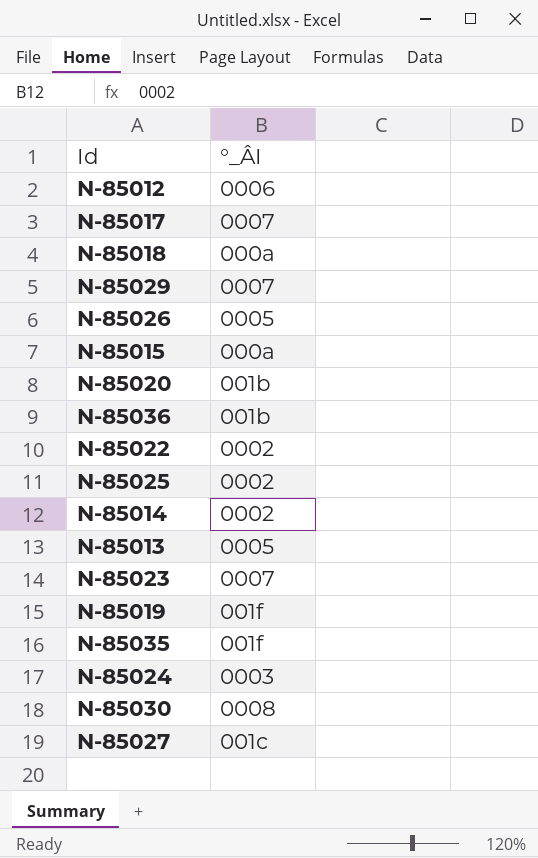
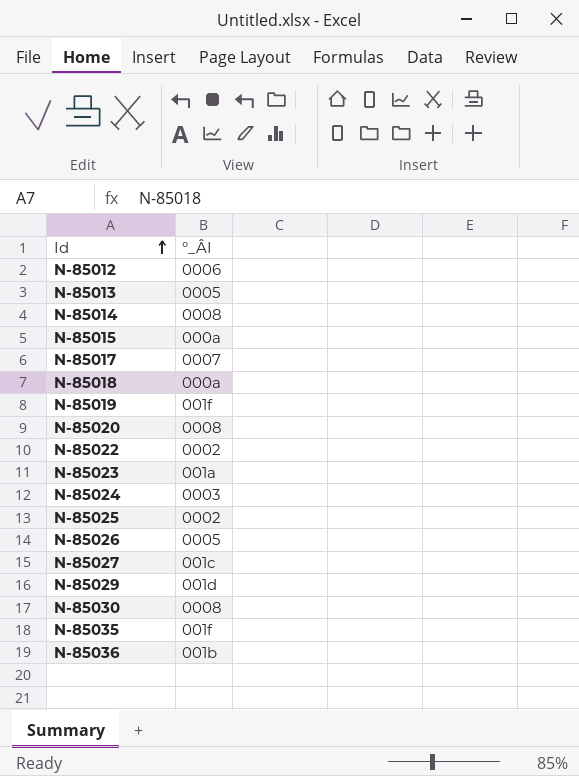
row order: none -> Id ascending
N-85014 | °_ÂI: 0002 -> 0008
N-85020 | °_ÂI: 001b -> 0008
N-85023 | °_ÂI: 0007 -> 001a
N-85029 | °_ÂI: 0007 -> 001d

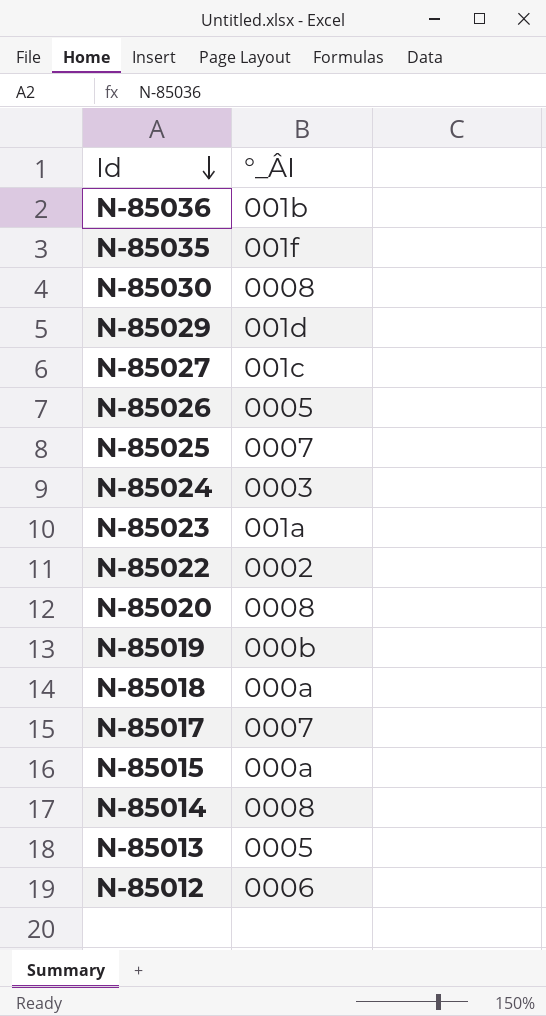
row order: Id ascending -> Id descending
N-85025 | °_ÂI: 0002 -> 0007
N-85019 | °_ÂI: 001f -> 000b

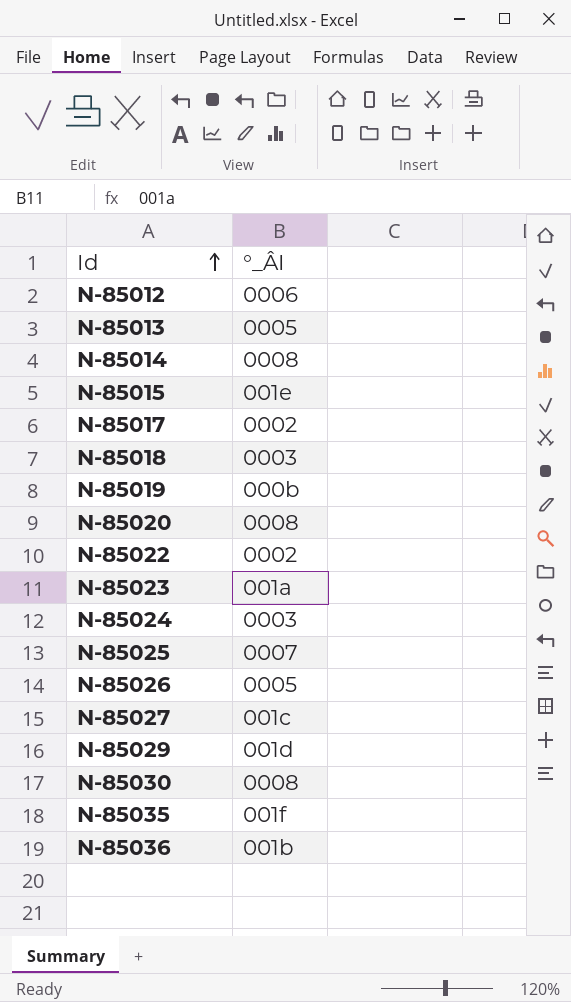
row order: Id descending -> Id ascending
N-85015 | °_ÂI: 000a -> 001e
N-85017 | °_ÂI: 0007 -> 0002
N-85018 | °_ÂI: 000a -> 0003

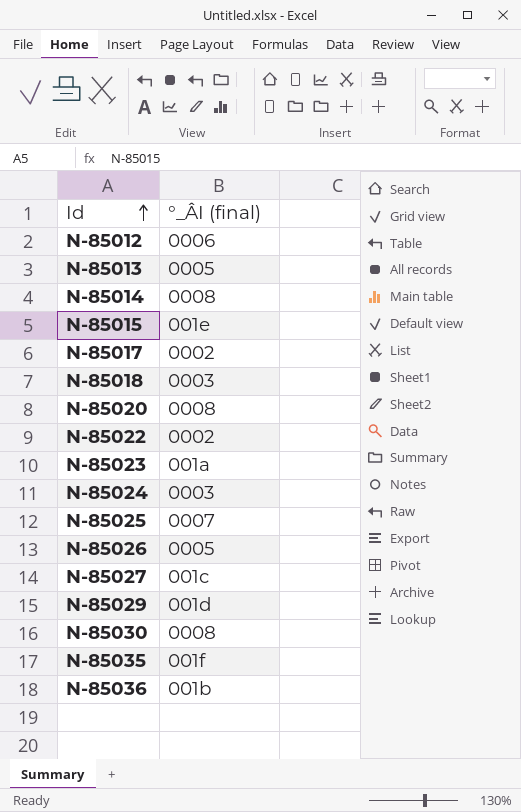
column name: °_ÂI -> °_ÂI (final)
row N-85019: 000b -> none

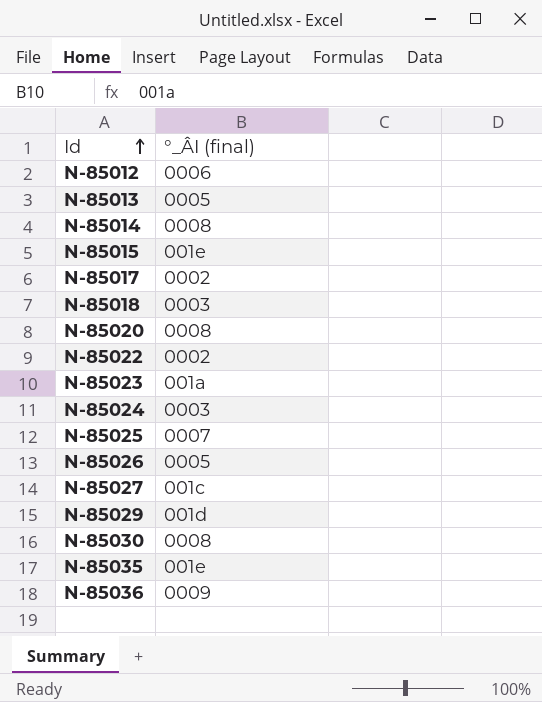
N-85035 | °_ÂI (final): 001f -> 001e
N-85036 | °_ÂI (final): 001b -> 0009

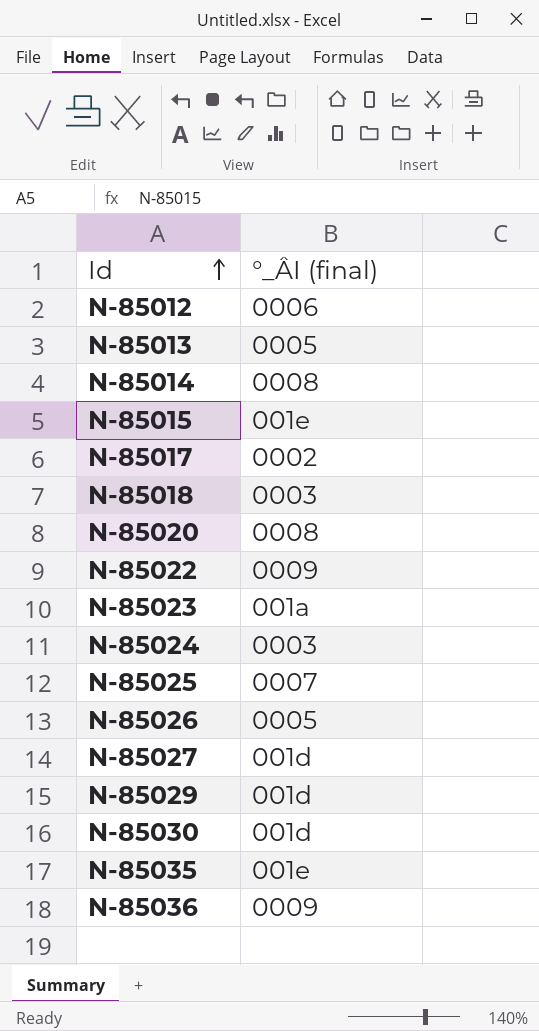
N-85022 | °_ÂI (final): 0002 -> 0009
N-85027 | °_ÂI (final): 001c -> 001d
N-85030 | °_ÂI (final): 0008 -> 001d

